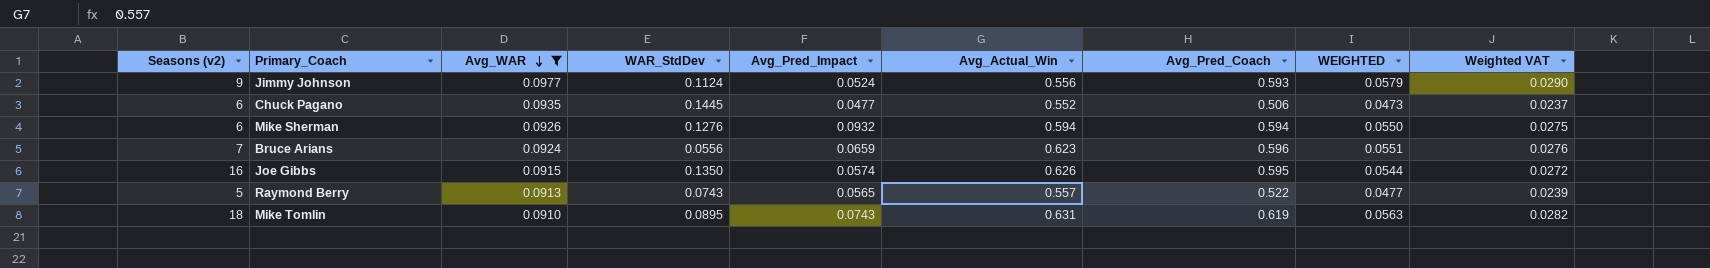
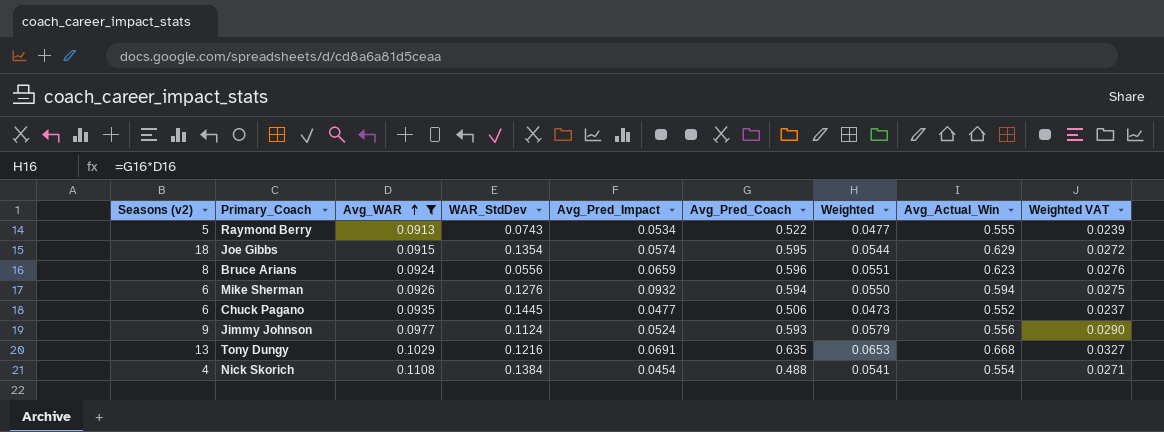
row order: Avg_WAR descending -> Avg_WAR ascending
column name: WEIGHTED -> Weighted
column Avg_Actual_Win | position: 6 -> 8
row Mike Tomlin: 18 | 0.0910 | 0.0895 | 0.0743 | 0.631 | 0.619 | 0.0563 | 0.0282 -> none
Raymond Berry | Avg_Pred_Impact: 0.0565 -> 0.0534
Raymond Berry | Avg_Actual_Win: 0.557 -> 0.555
Joe Gibbs | Seasons (v2): 16 -> 18
Joe Gibbs | WAR_StdDev: 0.1350 -> 0.1354
Joe Gibbs | Avg_Actual_Win: 0.626 -> 0.629
Bruce Arians | Seasons (v2): 7 -> 8
row Tony Dungy: none -> 13 | 0.1029 | 0.1216 | 0.0691 | 0.635 | 0.0653 | 0.668 | 0.0327
row Nick Skorich: none -> 4 | 0.1108 | 0.1384 | 0.0454 | 0.488 | 0.0541 | 0.554 | 0.0271

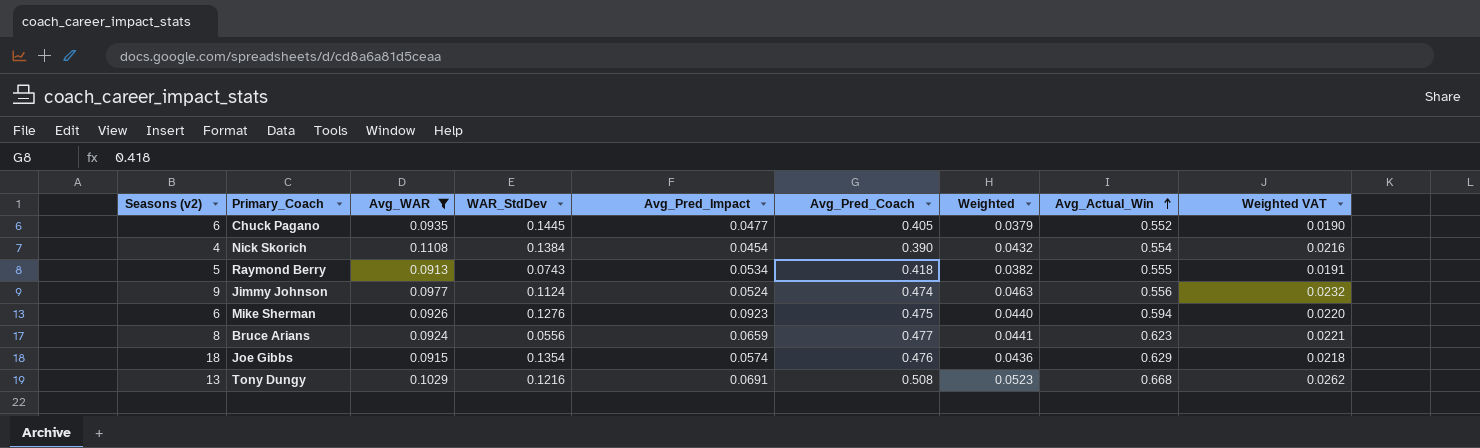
row order: Avg_WAR ascending -> Avg_Actual_Win ascending
Chuck Pagano | Avg_Pred_Coach: 0.506 -> 0.405
Chuck Pagano | Weighted: 0.0473 -> 0.0379
Chuck Pagano | Weighted VAT: 0.0237 -> 0.0190
Nick Skorich | Avg_Pred_Coach: 0.488 -> 0.390
Nick Skorich | Weighted: 0.0541 -> 0.0432
Nick Skorich | Weighted VAT: 0.0271 -> 0.0216
Raymond Berry | Avg_Pred_Coach: 0.522 -> 0.418
Raymond Berry | Weighted: 0.0477 -> 0.0382
Raymond Berry | Weighted VAT: 0.0239 -> 0.0191
Jimmy Johnson | Avg_Pred_Coach: 0.593 -> 0.474
Jimmy Johnson | Weighted: 0.0579 -> 0.0463
Jimmy Johnson | Weighted VAT: 0.0290 -> 0.0232
Mike Sherman | Avg_Pred_Impact: 0.0932 -> 0.0923
Mike Sherman | Avg_Pred_Coach: 0.594 -> 0.475
Mike Sherman | Weighted: 0.0550 -> 0.0440
Mike Sherman | Weighted VAT: 0.0275 -> 0.0220
Bruce Arians | Avg_Pred_Coach: 0.596 -> 0.477
Bruce Arians | Weighted: 0.0551 -> 0.0441
Bruce Arians | Weighted VAT: 0.0276 -> 0.0221
Joe Gibbs | Avg_Pred_Coach: 0.595 -> 0.476
Joe Gibbs | Weighted: 0.0544 -> 0.0436
Joe Gibbs | Weighted VAT: 0.0272 -> 0.0218
Tony Dungy | Avg_Pred_Coach: 0.635 -> 0.508
Tony Dungy | Weighted: 0.0653 -> 0.0523
Tony Dungy | Weighted VAT: 0.0327 -> 0.0262

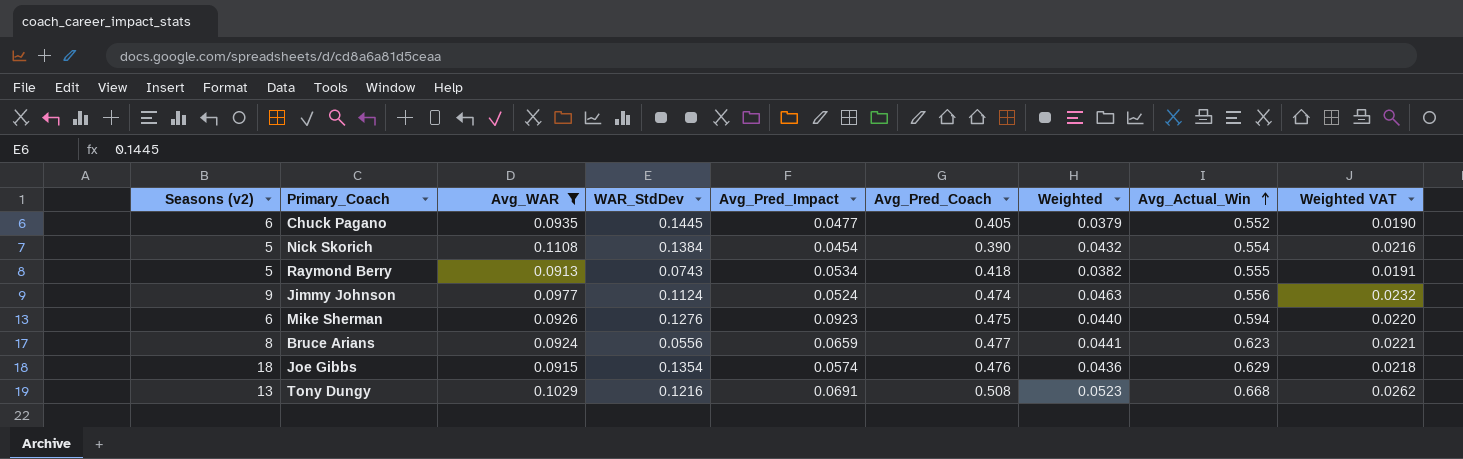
Nick Skorich | Seasons (v2): 4 -> 5

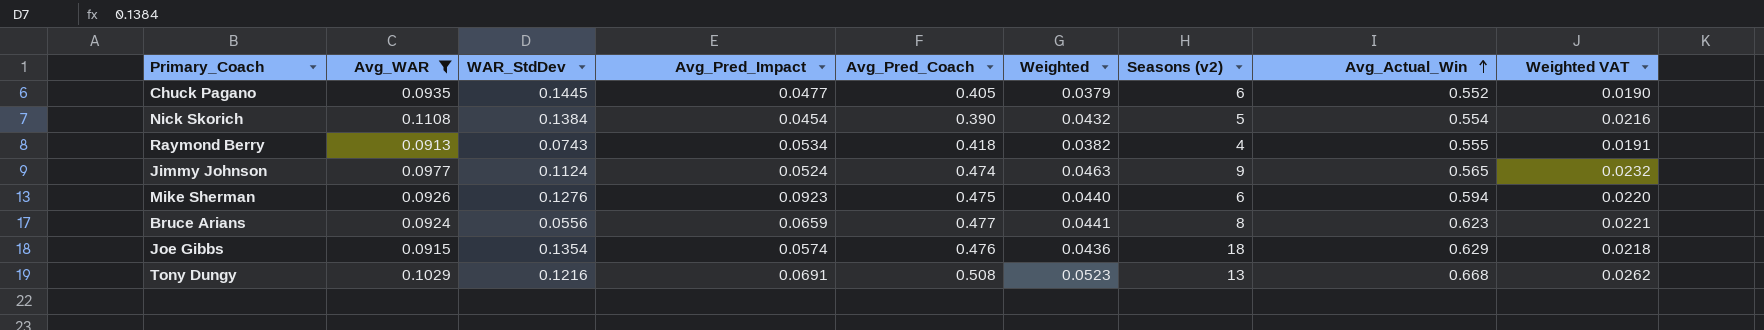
column Seasons (v2) | position: 1 -> 7
Raymond Berry | Seasons (v2): 5 -> 4
Jimmy Johnson | Avg_Actual_Win: 0.556 -> 0.565

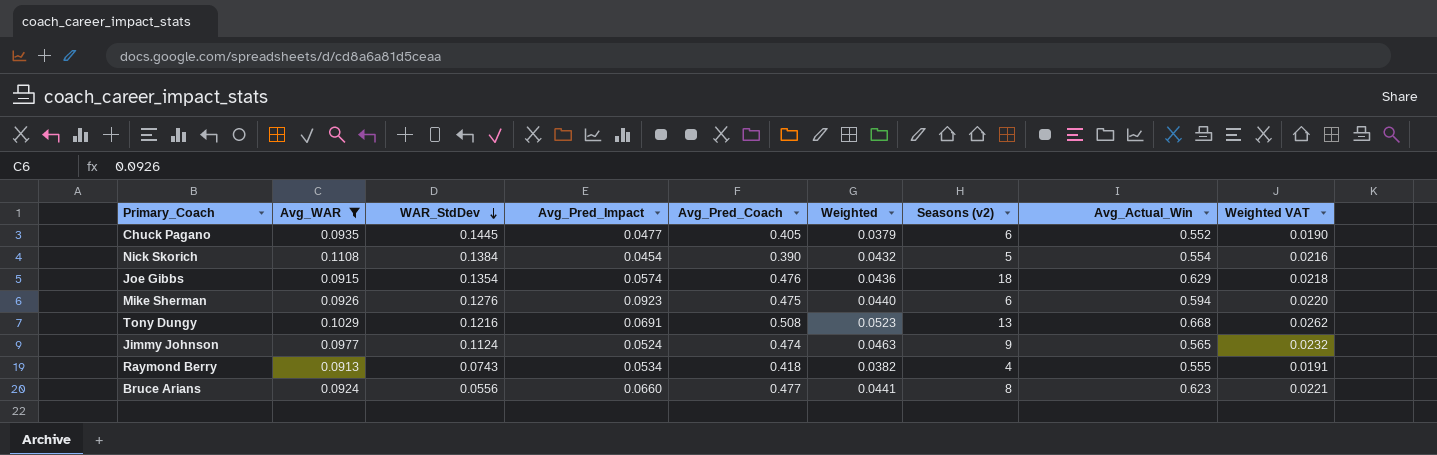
row order: Avg_Actual_Win ascending -> WAR_StdDev descending
Bruce Arians | Avg_Pred_Impact: 0.0659 -> 0.0660

